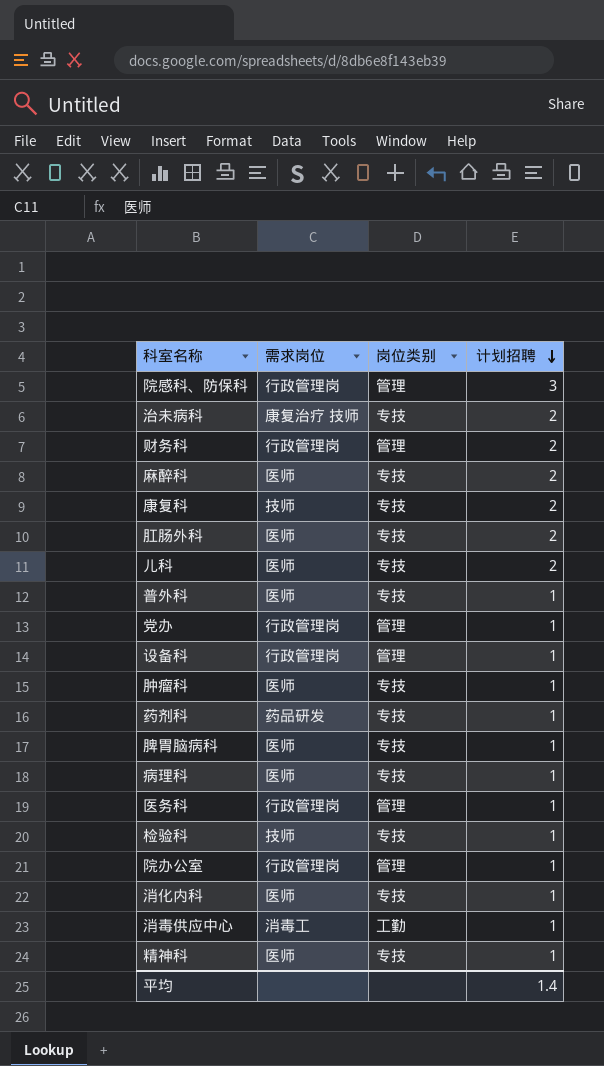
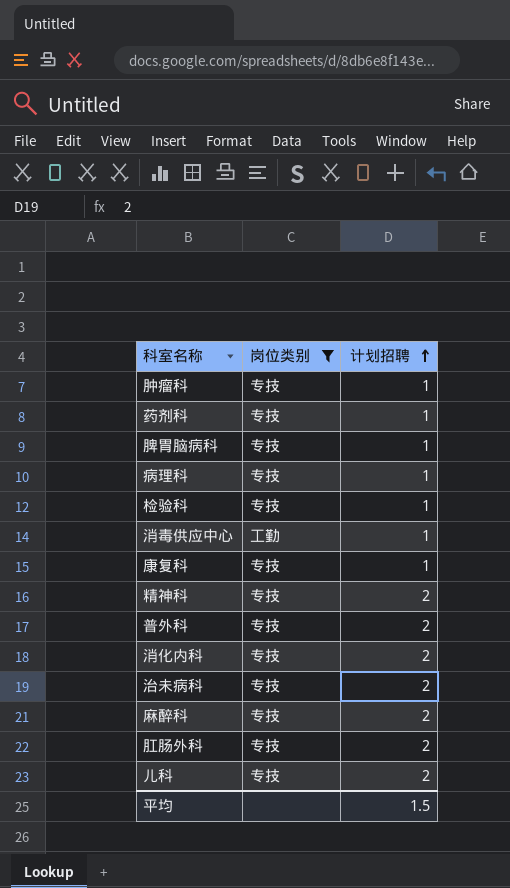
filter: none -> 岗位类别 != 管理
row order: 计划招聘 descending -> 计划招聘 ascending
column 需求岗位 | position: 2 -> none
康复科 | 计划招聘: 2 -> 1
精神科 | 计划招聘: 1 -> 2
普外科 | 计划招聘: 1 -> 2
消化内科 | 计划招聘: 1 -> 2
平均 | 计划招聘: 1.4 -> 1.5

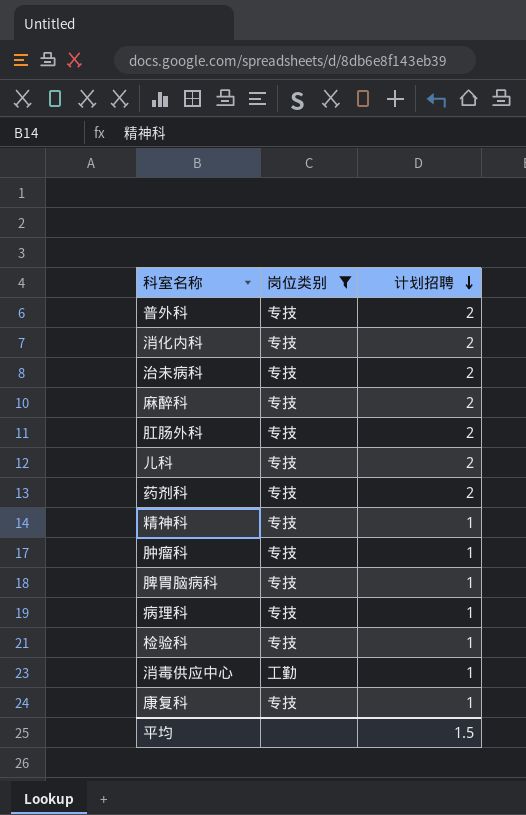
row order: 计划招聘 ascending -> 计划招聘 descending
药剂科 | 计划招聘: 1 -> 2
精神科 | 计划招聘: 2 -> 1

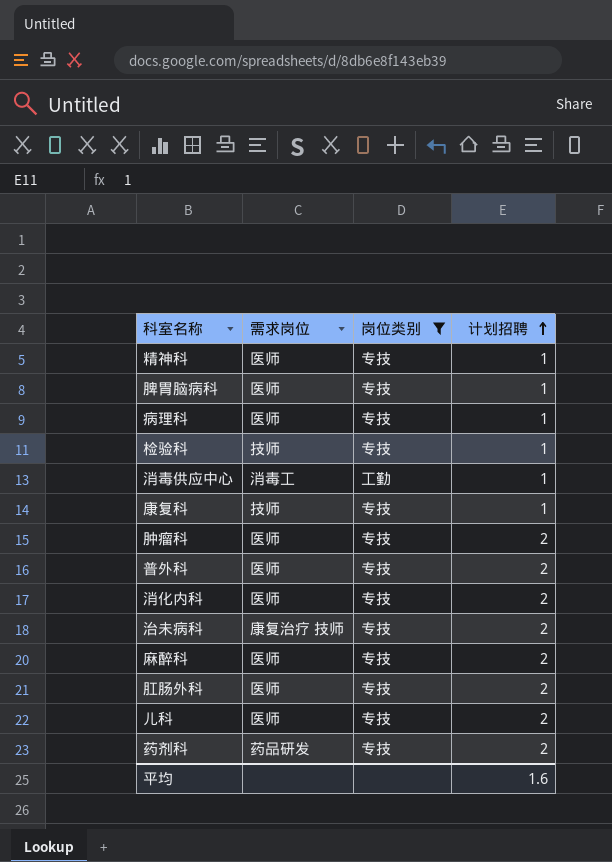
row order: 计划招聘 descending -> 计划招聘 ascending
column 需求岗位 | position: none -> 2
肿瘤科 | 计划招聘: 1 -> 2
平均 | 计划招聘: 1.5 -> 1.6

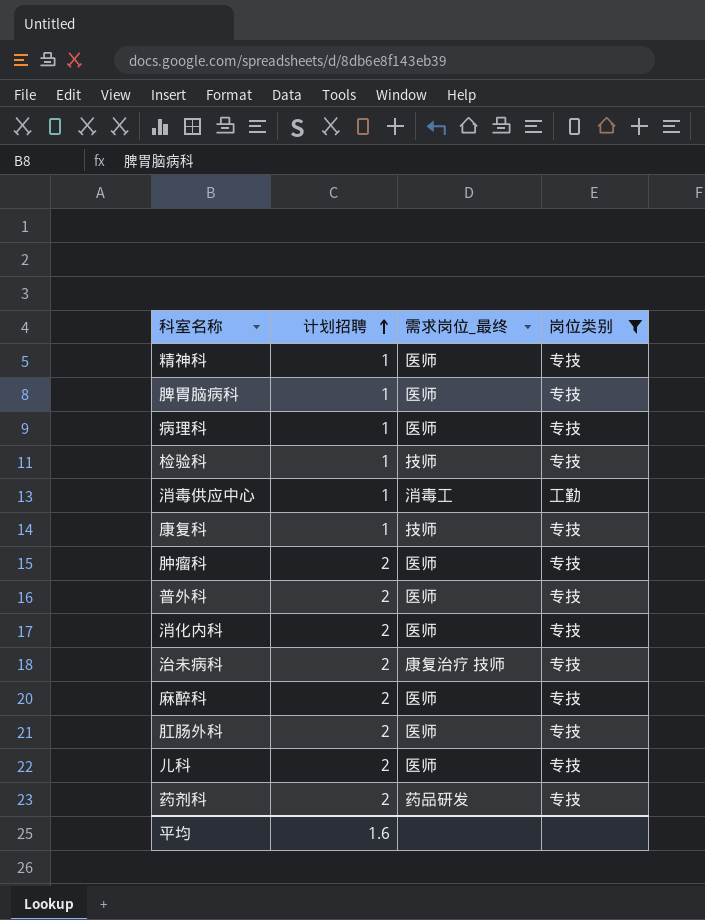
column 计划招聘 | position: 4 -> 2
column name: 需求岗位 -> 需求岗位_最终

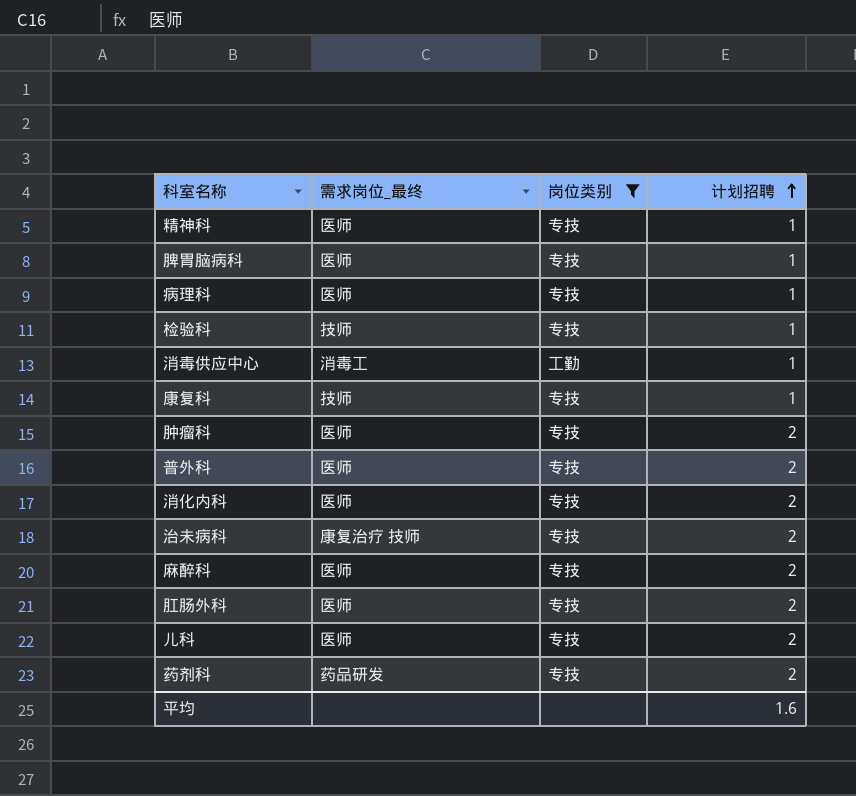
column 计划招聘 | position: 2 -> 4

